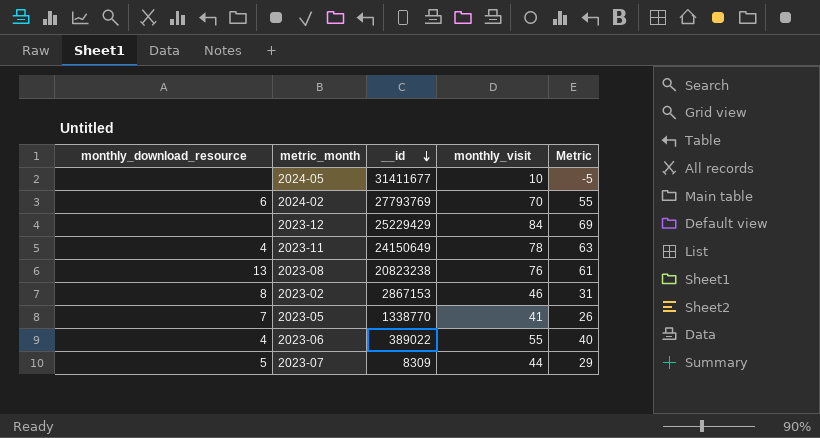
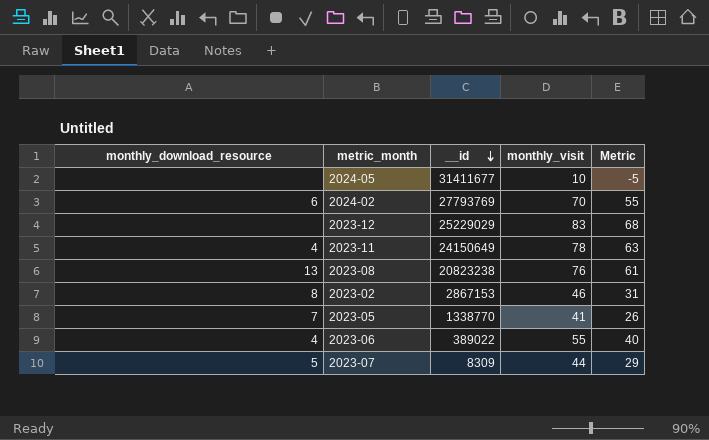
2023-12 | __id: 25229429 -> 25229029
2023-12 | monthly_visit: 84 -> 83
2023-12 | Metric: 69 -> 68

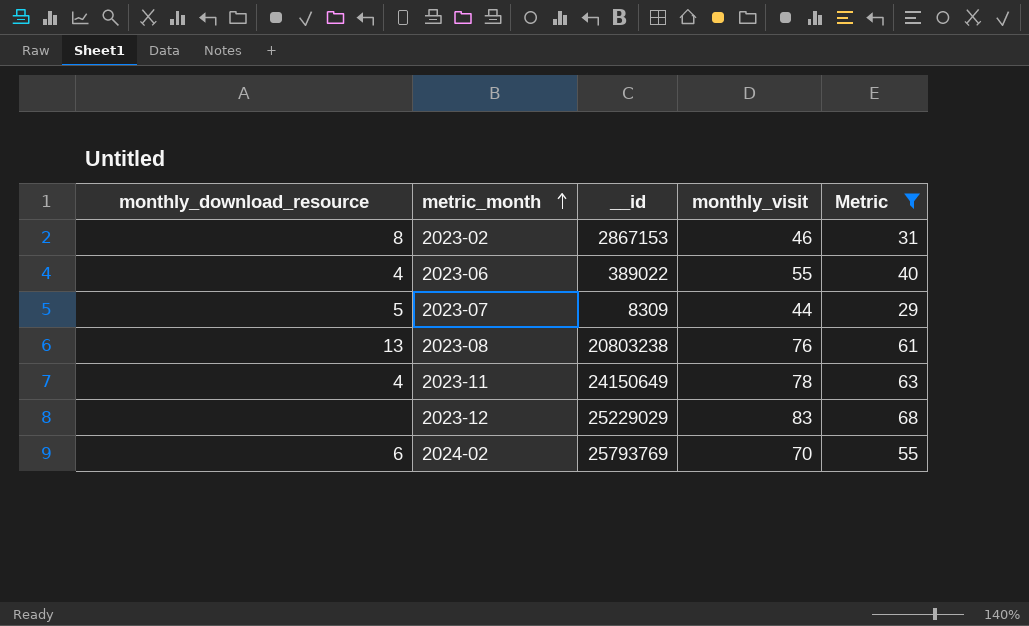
filter: none -> Metric >= 29
row order: __id descending -> metric_month ascending
2023-08 | __id: 20823238 -> 20803238
2024-02 | __id: 27793769 -> 25793769

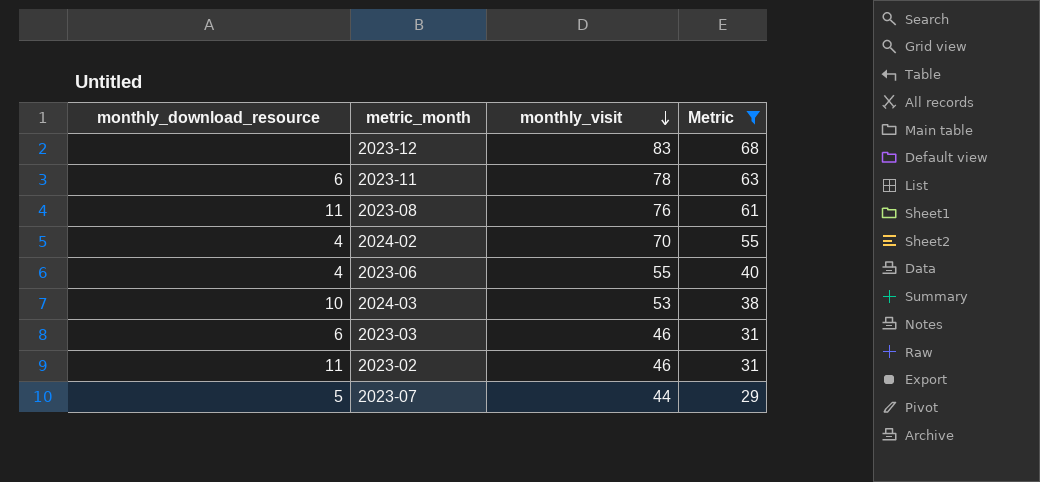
row order: metric_month ascending -> monthly_visit descending
column __id | position: 3 -> none
2023-11 | monthly_download_resource: 4 -> 6
2023-08 | monthly_download_resource: 13 -> 11
2024-02 | monthly_download_resource: 6 -> 4
row 2024-03: none -> 10 | 53 | 38
row 2023-03: none -> 6 | 46 | 31
2023-02 | monthly_download_resource: 8 -> 11

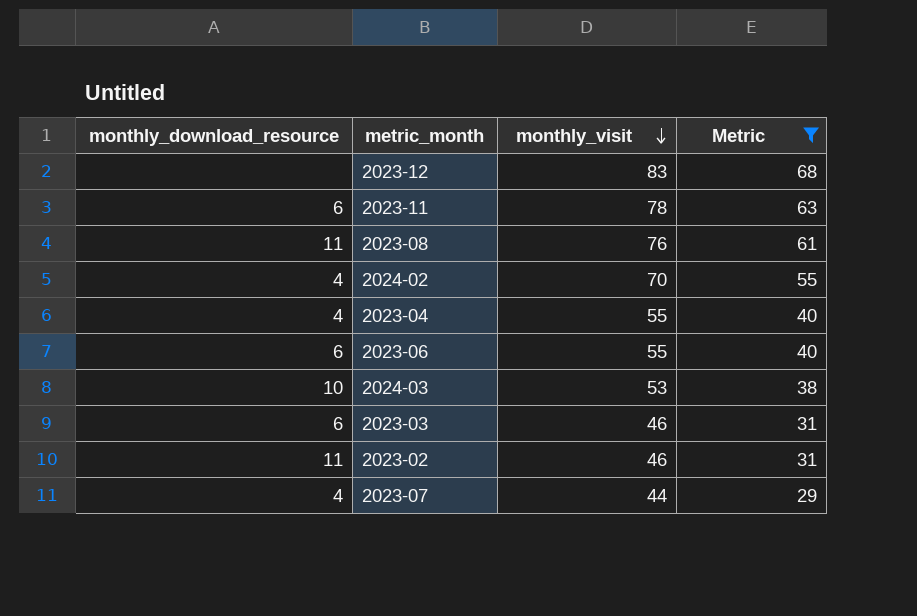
row 2023-04: none -> 4 | 55 | 40
2023-06 | monthly_download_resource: 4 -> 6
2023-07 | monthly_download_resource: 5 -> 4

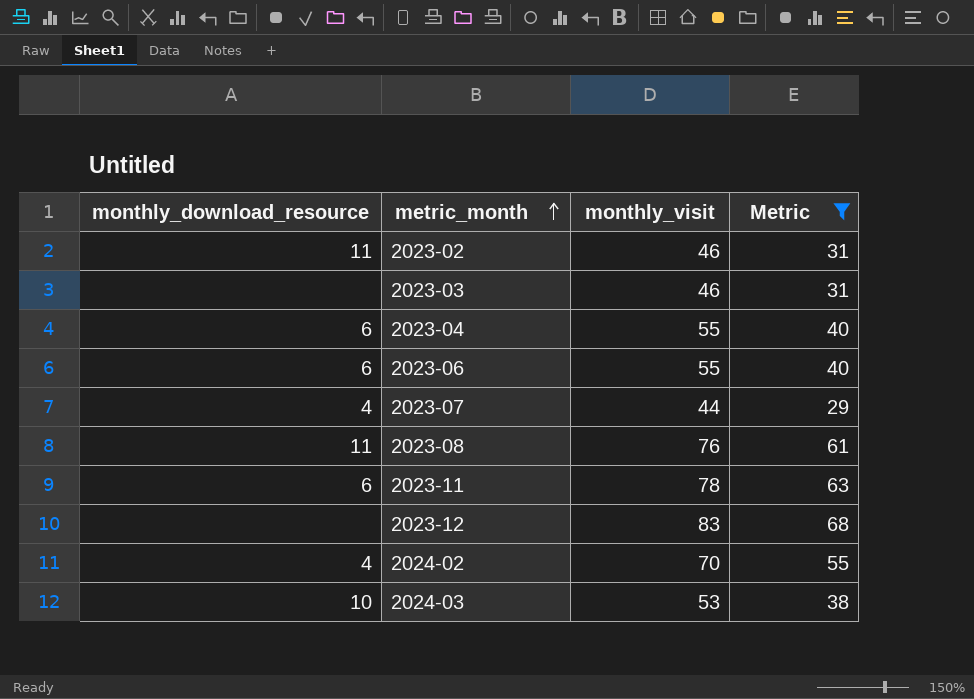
row order: monthly_visit descending -> metric_month ascending
2023-03 | monthly_download_resource: 6 -> none
2023-04 | monthly_download_resource: 4 -> 6

